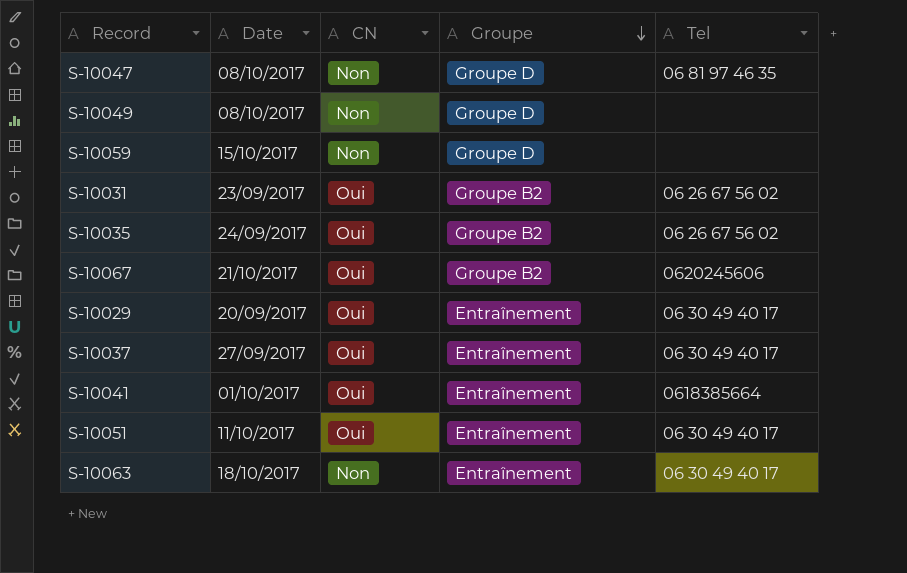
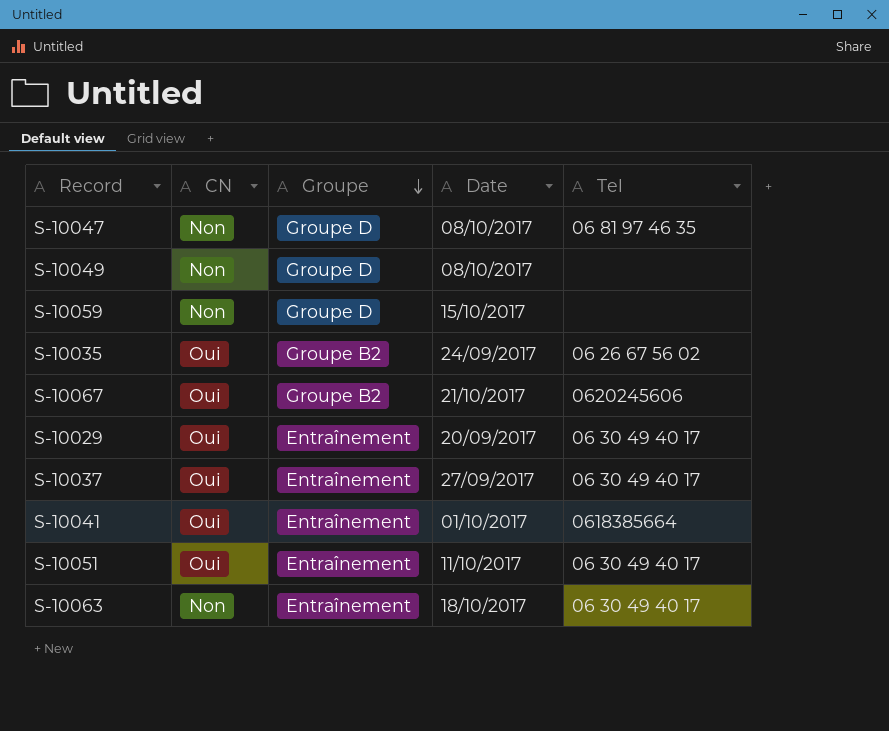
column Date | position: 2 -> 4
row S-10031: 23/09/2017 | Oui | Groupe B2 | 06 26 67 56 02 -> none

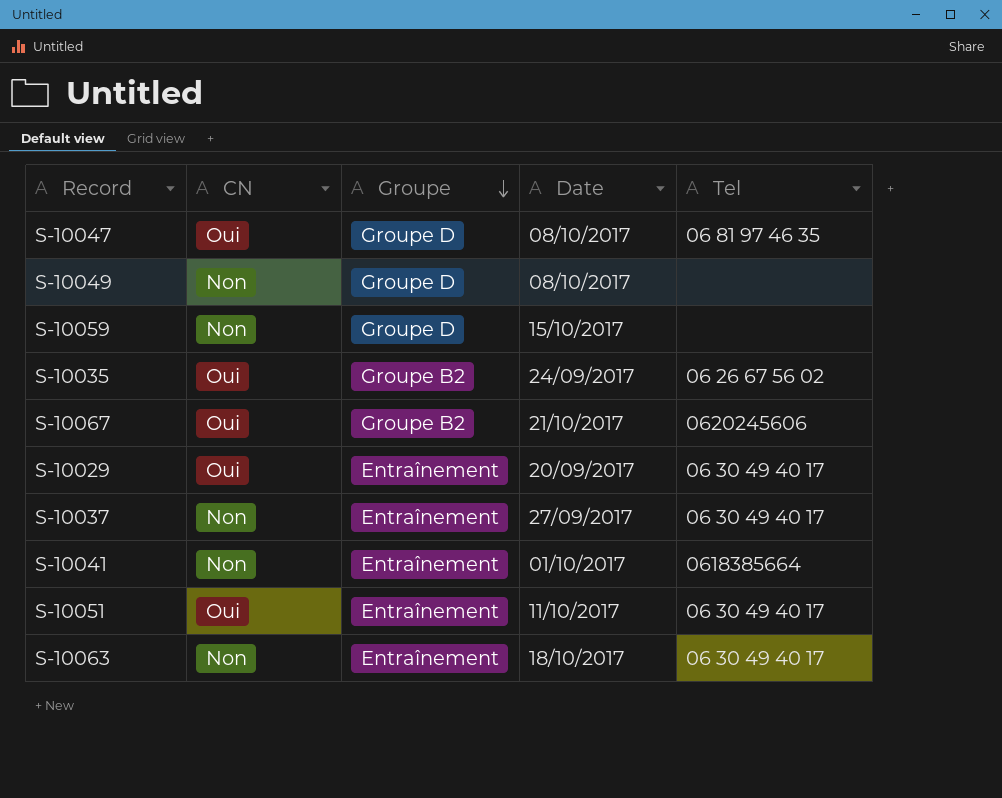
S-10047 | CN: Non -> Oui
S-10037 | CN: Oui -> Non
S-10041 | CN: Oui -> Non

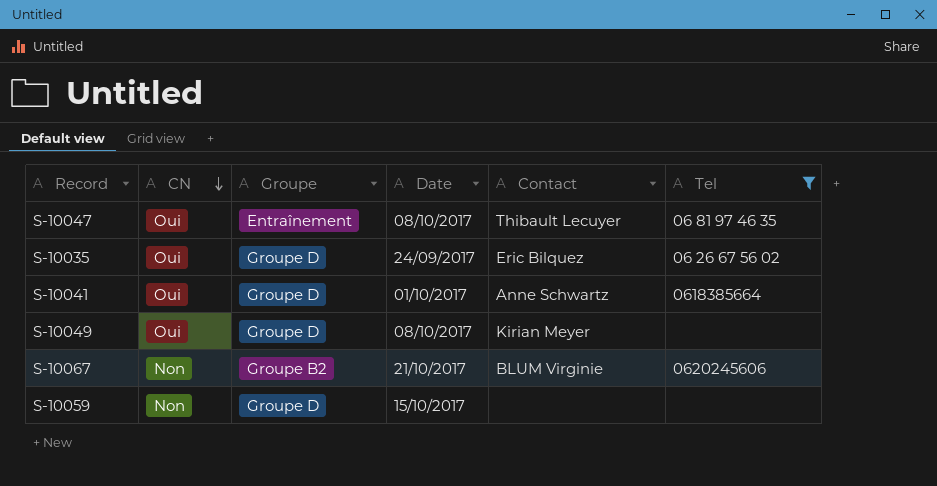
filter: none -> Tel != 06 30 49 40 17
row order: Groupe descending -> CN descending
column Contact | position: none -> 5
S-10047 | Groupe: Groupe D -> Entraînement
S-10035 | Groupe: Groupe B2 -> Groupe D
S-10041 | CN: Non -> Oui
S-10041 | Groupe: Entraînement -> Groupe D
S-10049 | CN: Non -> Oui
S-10067 | CN: Oui -> Non

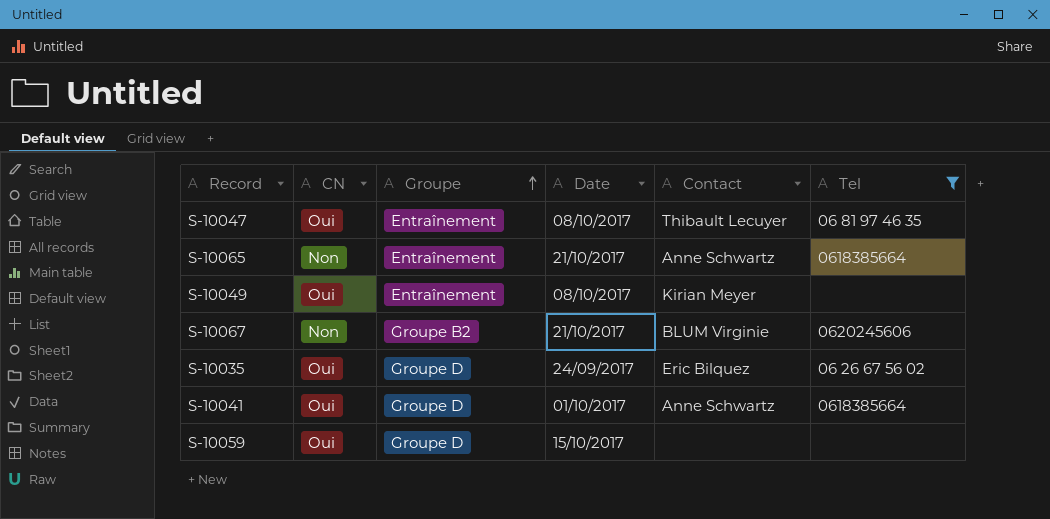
row order: CN descending -> Groupe ascending
row S-10065: none -> Non | Entraînement | 21/10/2017 | Anne Schwartz | 0618385664
S-10049 | Groupe: Groupe D -> Entraînement
S-10059 | CN: Non -> Oui

